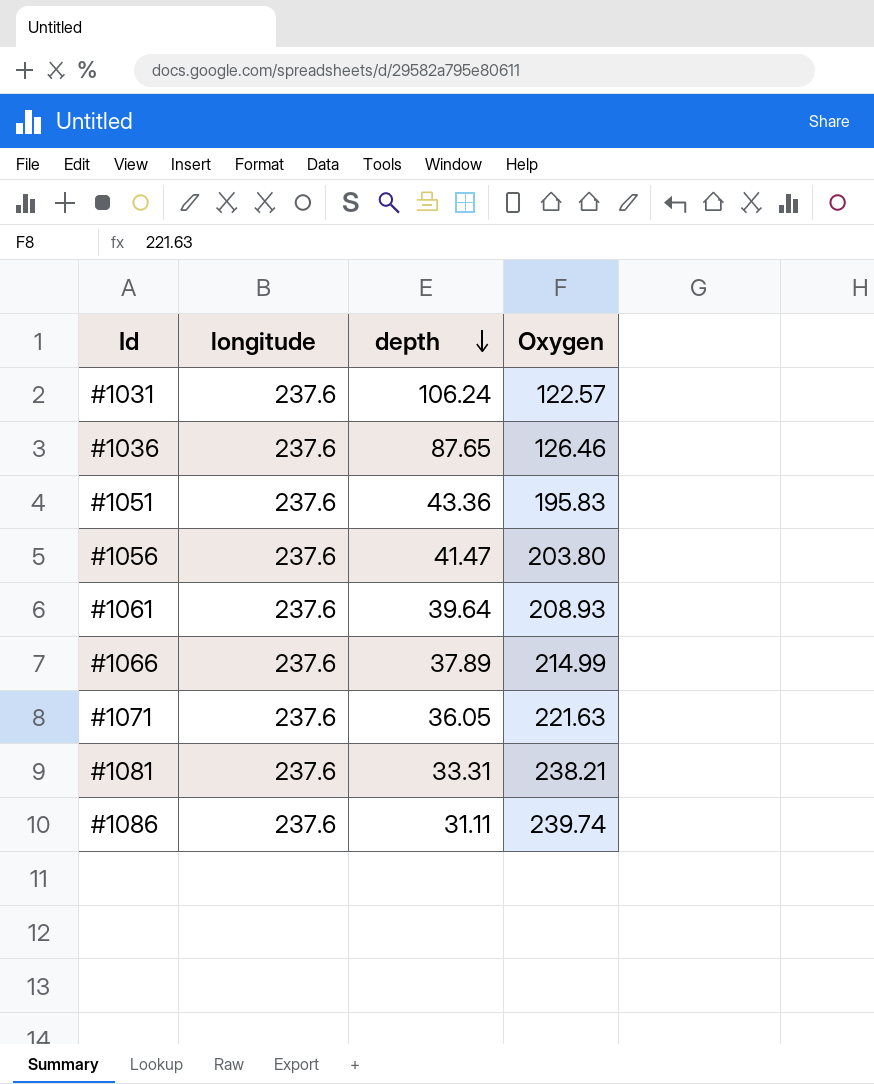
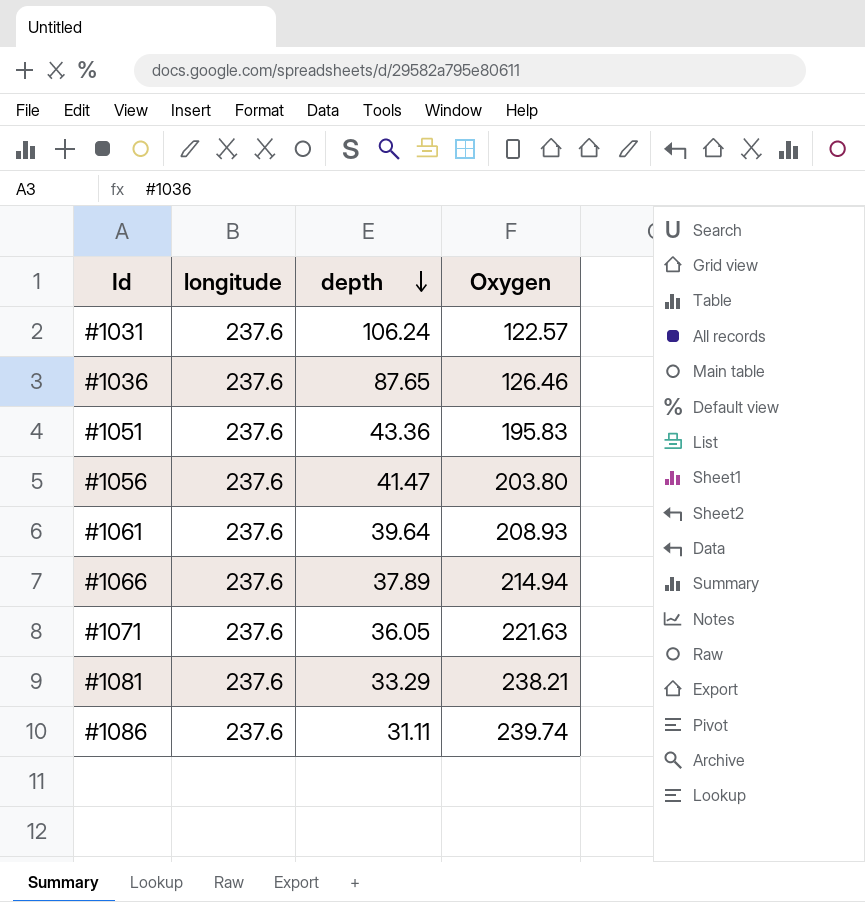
#1066 | Oxygen: 214.99 -> 214.94
#1081 | depth: 33.31 -> 33.29

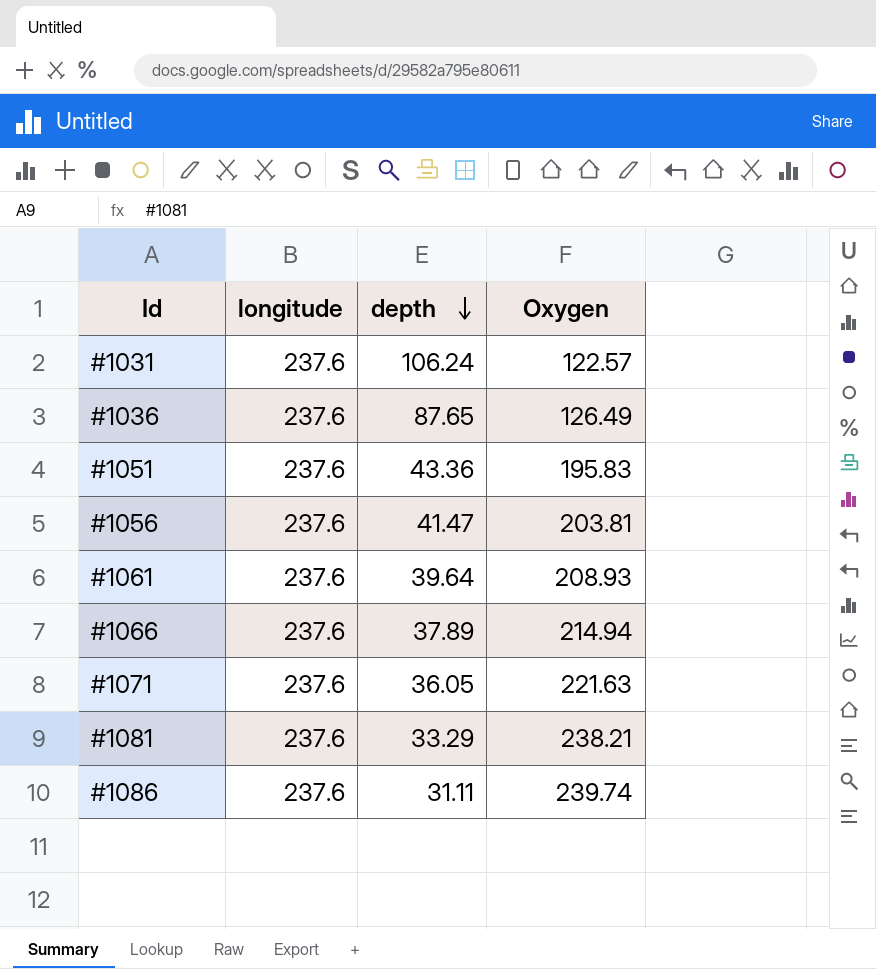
#1036 | Oxygen: 126.46 -> 126.49
#1056 | Oxygen: 203.80 -> 203.81

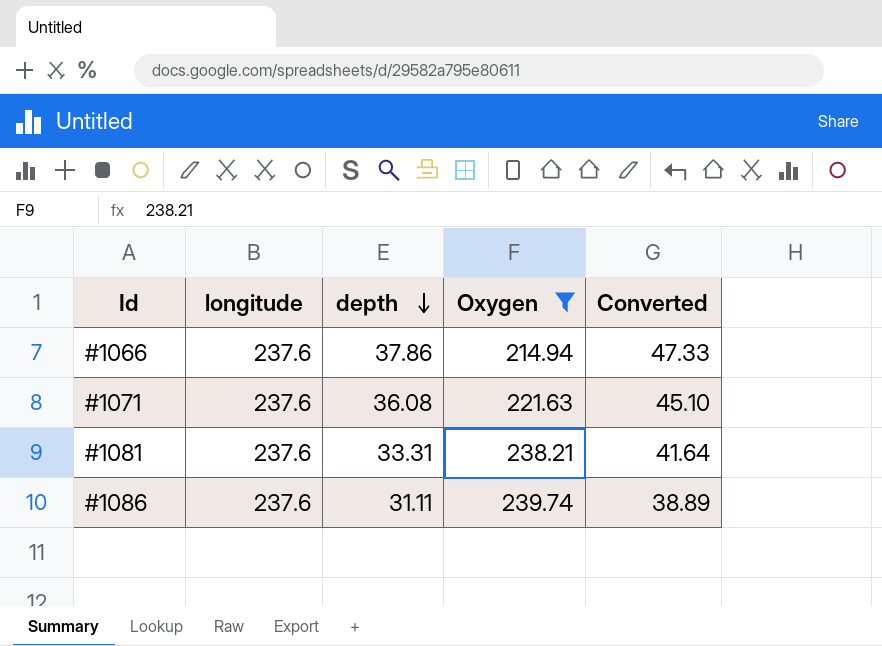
filter: none -> Oxygen >= 214.94
column Converted | formula: none -> [depth] * 1.25
#1066 | depth: 37.89 -> 37.86
#1071 | depth: 36.05 -> 36.08
#1081 | depth: 33.29 -> 33.31

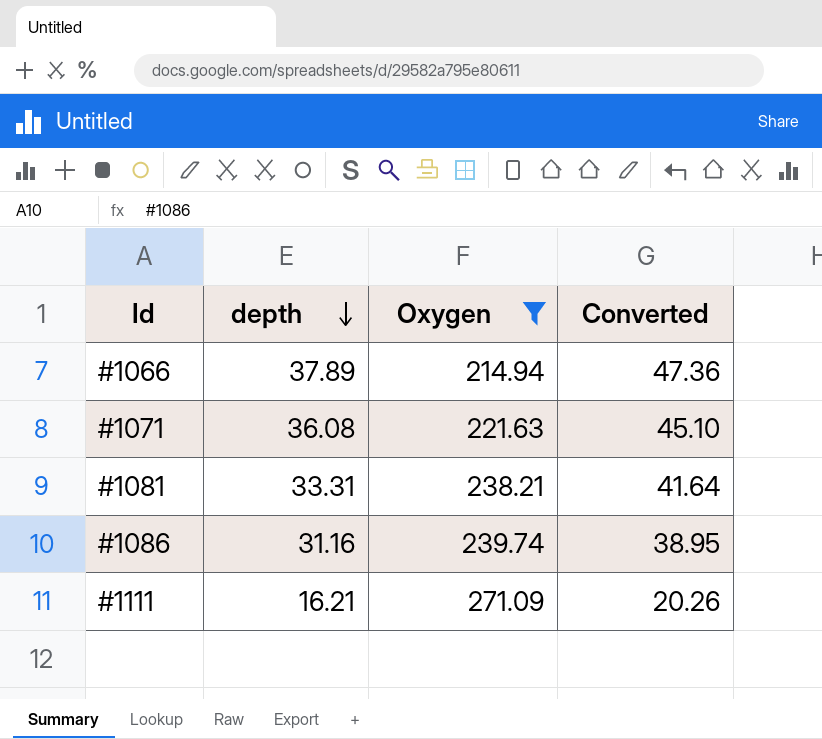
column longitude | position: 2 -> none
#1066 | depth: 37.86 -> 37.89
#1066 | Converted: 47.33 -> 47.36
#1086 | depth: 31.11 -> 31.16
#1086 | Converted: 38.89 -> 38.95
row #1111: none -> 16.21 | 271.09 | 20.26

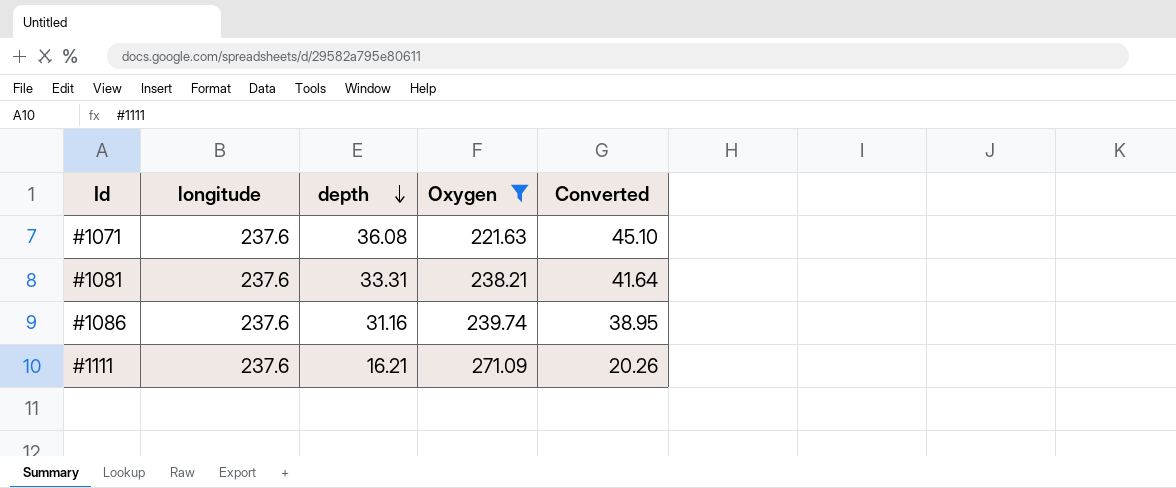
column longitude | position: none -> 2
row #1066: 37.89 | 214.94 | 47.36 -> none

